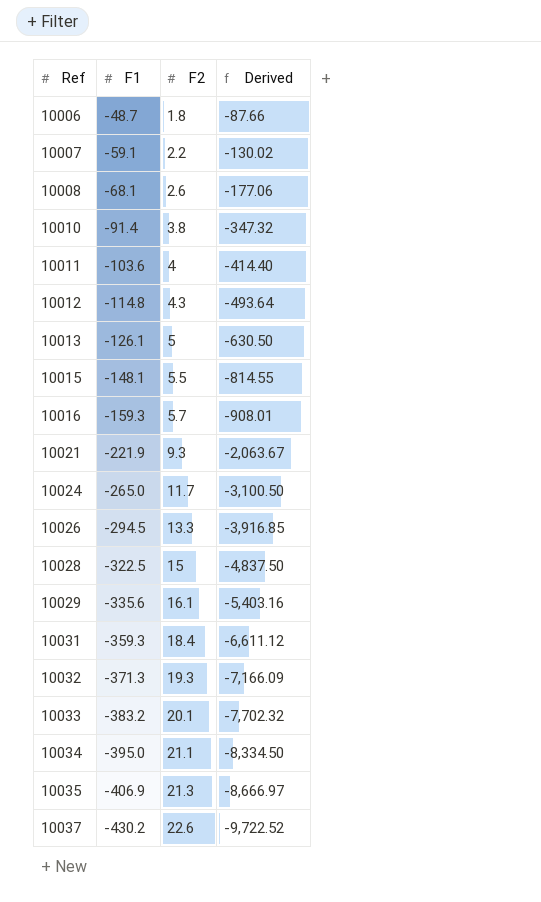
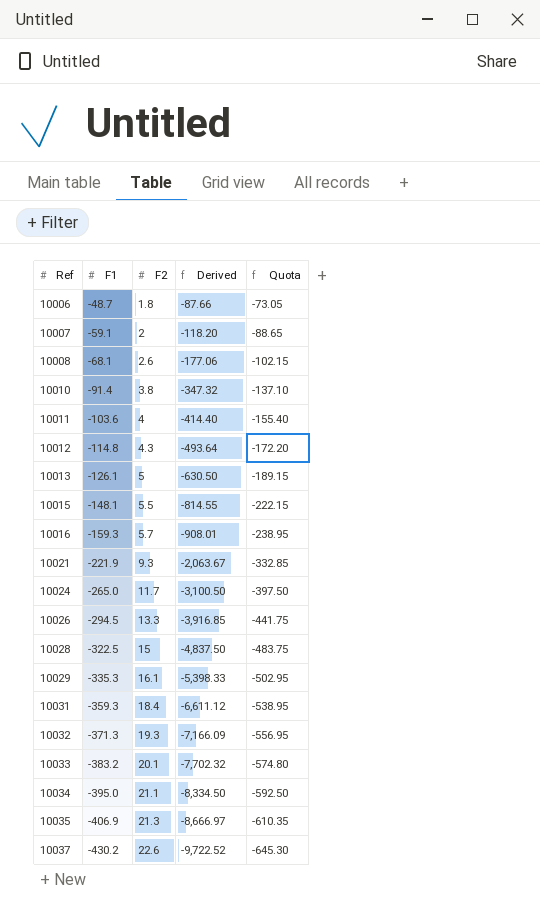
column Quota | formula: none -> [F1] * 1.5
10007 | F2: 2.2 -> 2
10007 | Derived: -130.02 -> -118.20
10029 | F1: -335.6 -> -335.3
10029 | Derived: -5,403.16 -> -5,398.33

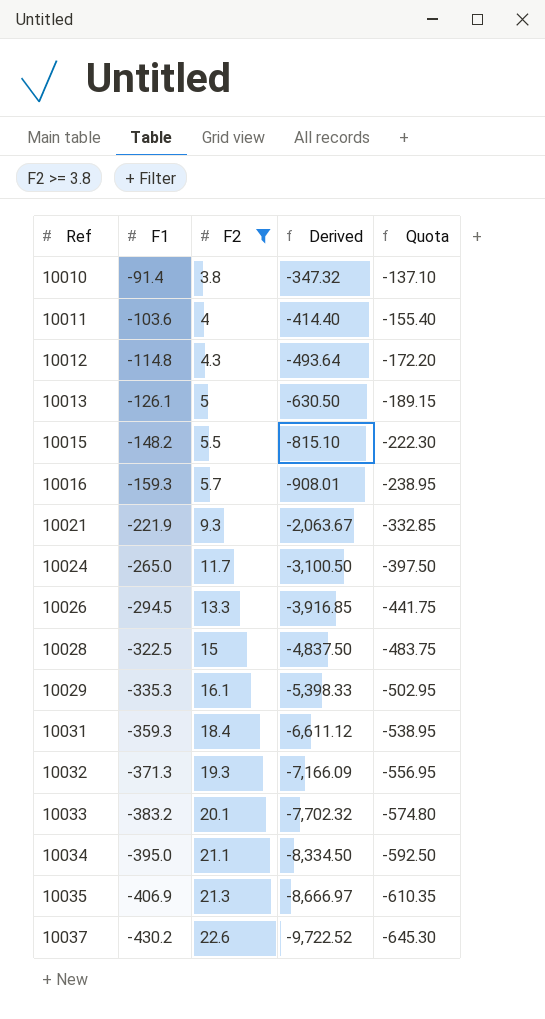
filter: none -> F2 >= 3.8
10015 | F1: -148.1 -> -148.2
10015 | Derived: -814.55 -> -815.10
10015 | Quota: -222.15 -> -222.30

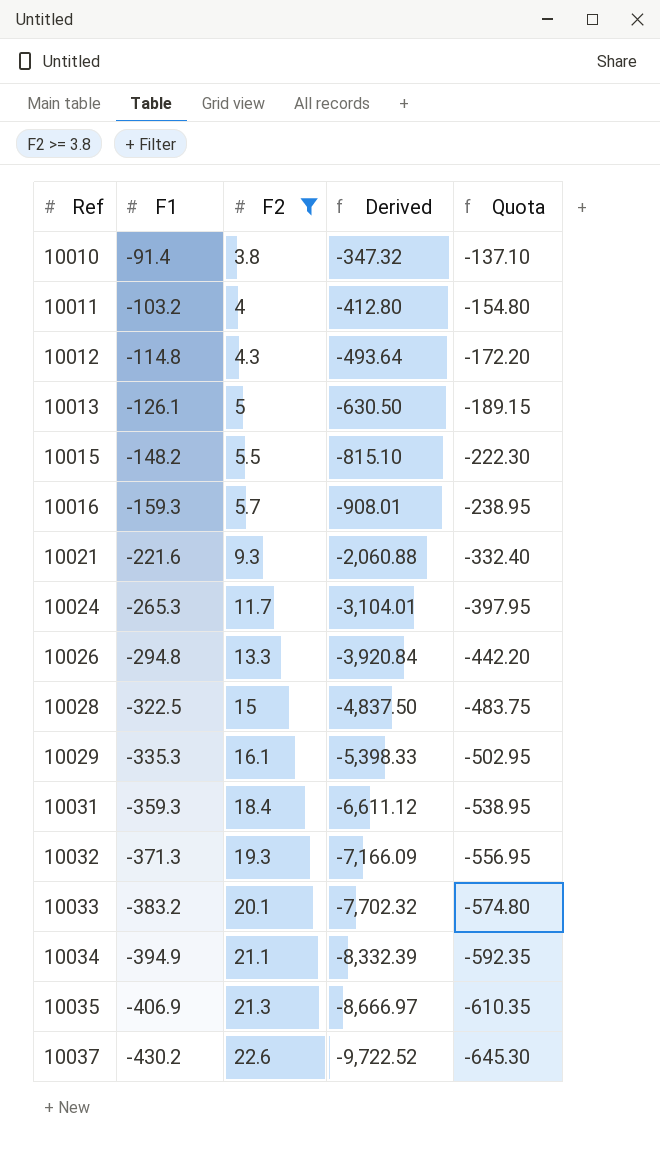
10011 | F1: -103.6 -> -103.2
10011 | Derived: -414.40 -> -412.80
10011 | Quota: -155.40 -> -154.80
10021 | F1: -221.9 -> -221.6
10021 | Derived: -2,063.67 -> -2,060.88
10021 | Quota: -332.85 -> -332.40
10024 | F1: -265.0 -> -265.3
10024 | Derived: -3,100.50 -> -3,104.01
10024 | Quota: -397.50 -> -397.95
10026 | F1: -294.5 -> -294.8
10026 | Derived: -3,916.85 -> -3,920.84
10026 | Quota: -441.75 -> -442.20
10034 | F1: -395.0 -> -394.9
10034 | Derived: -8,334.50 -> -8,332.39
10034 | Quota: -592.50 -> -592.35

